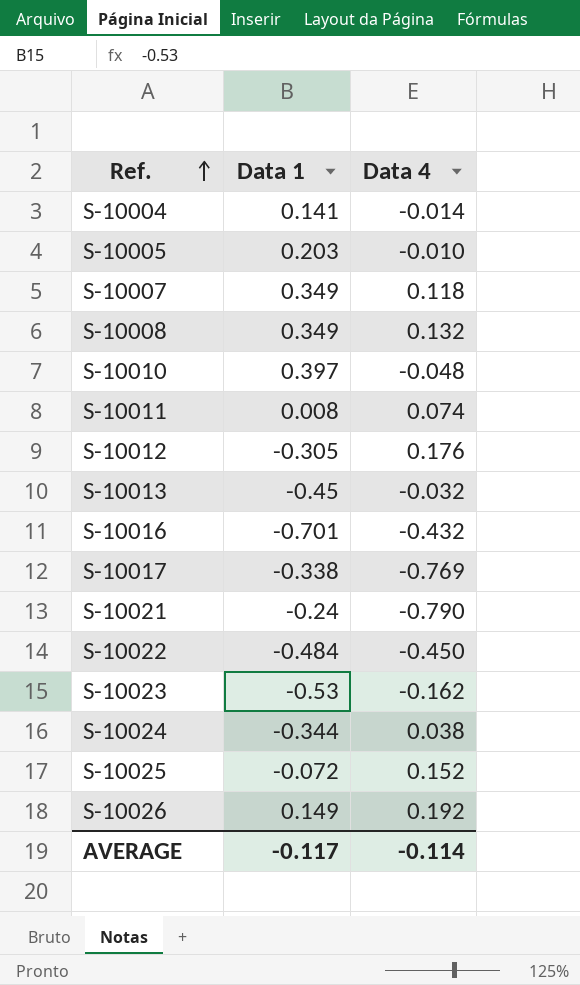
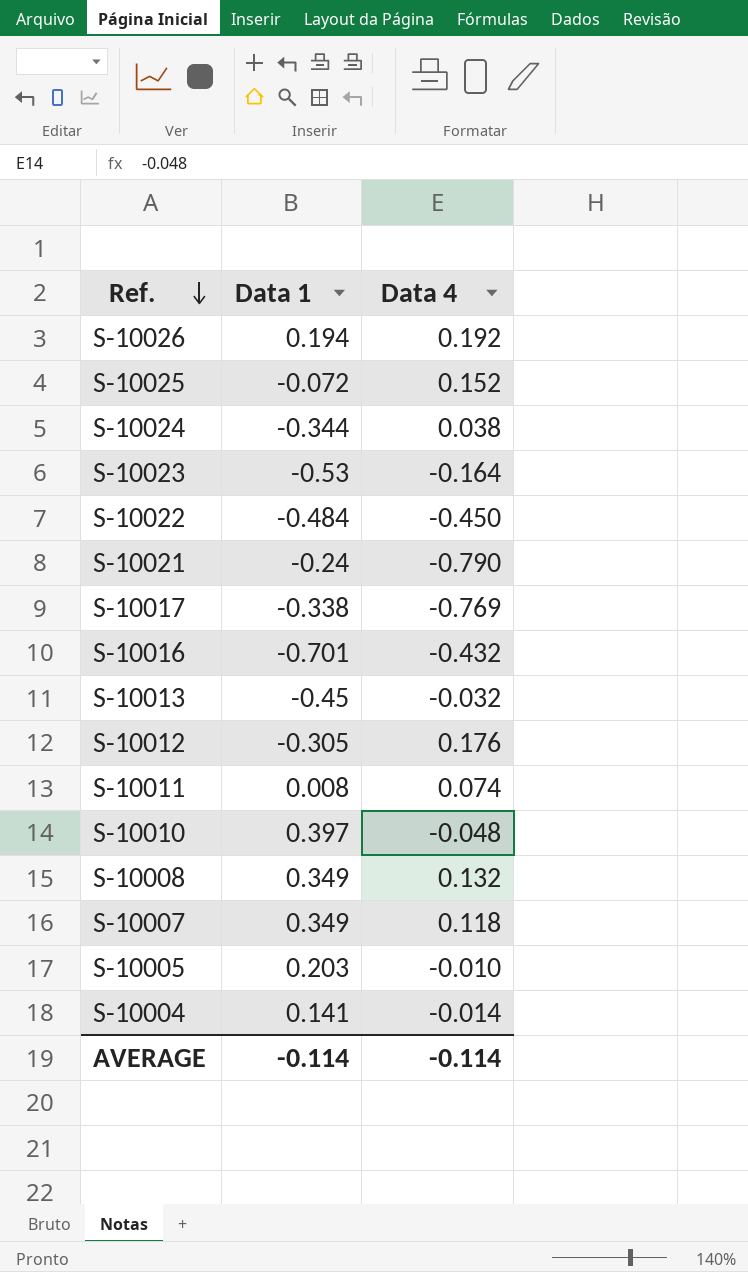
row order: Ref. ascending -> Ref. descending
S-10026 | Data 1: 0.149 -> 0.194
S-10023 | Data 4: -0.162 -> -0.164
AVERAGE | Data 1: -0.117 -> -0.114

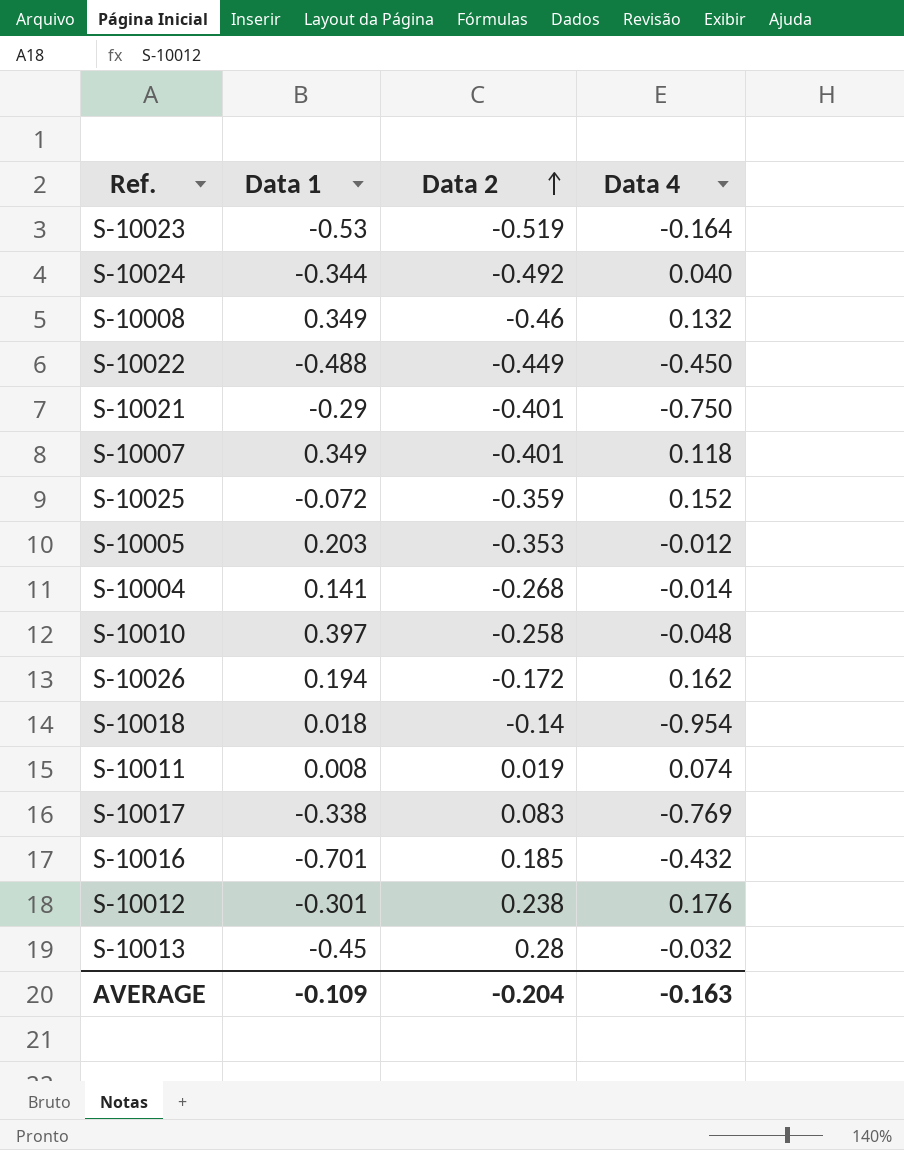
row order: Ref. descending -> Data 2 ascending
column Data 2 | position: none -> 3
S-10024 | Data 4: 0.038 -> 0.040
S-10022 | Data 1: -0.484 -> -0.488
S-10021 | Data 1: -0.24 -> -0.29
S-10021 | Data 4: -0.790 -> -0.750
S-10005 | Data 4: -0.010 -> -0.012
S-10026 | Data 4: 0.192 -> 0.162
row S-10018: none -> 0.018 | -0.14 | -0.954
S-10012 | Data 1: -0.305 -> -0.301
AVERAGE | Data 1: -0.114 -> -0.109
AVERAGE | Data 4: -0.114 -> -0.163

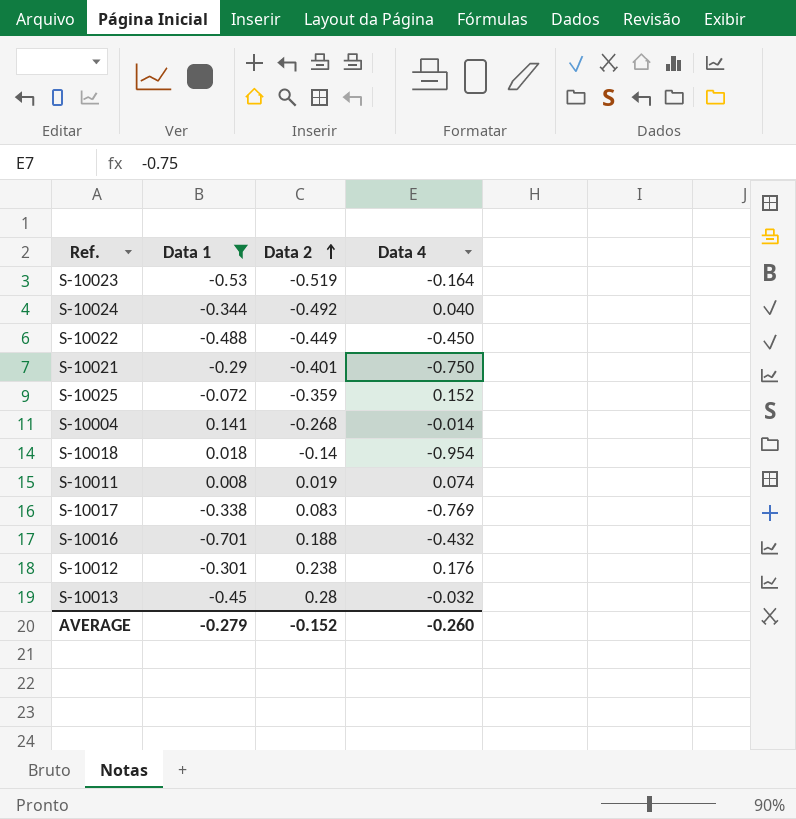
filter: none -> Data 1 <= 0.141
S-10016 | Data 2: 0.185 -> 0.188
AVERAGE | Data 1: -0.109 -> -0.279
AVERAGE | Data 2: -0.204 -> -0.152
AVERAGE | Data 4: -0.163 -> -0.260

